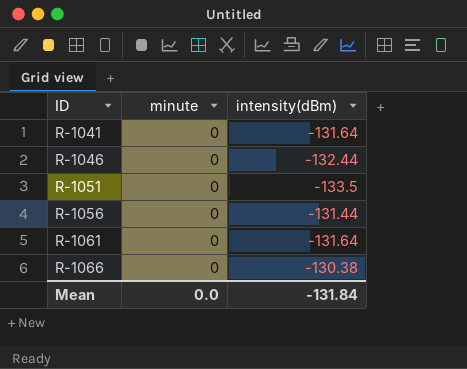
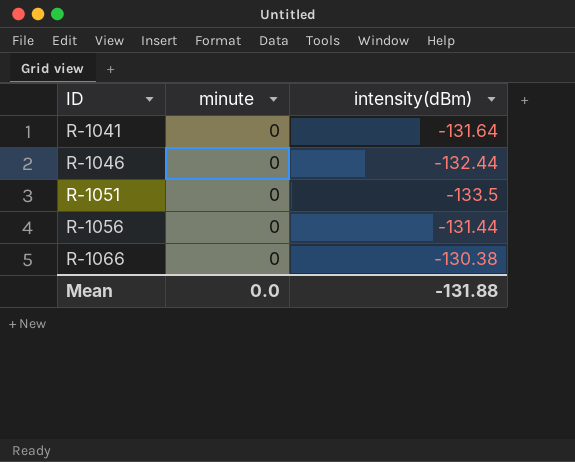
row R-1061: 0 | -131.64 -> none
Mean | intensity(dBm): -131.84 -> -131.88

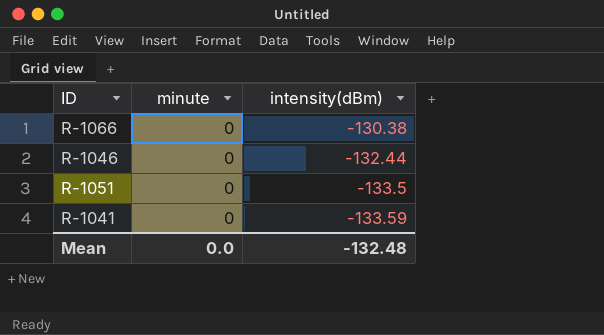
row order: ID ascending -> intensity(dBm) descending
row R-1056: 0 | -131.44 -> none
R-1041 | intensity(dBm): -131.64 -> -133.59
Mean | intensity(dBm): -131.88 -> -132.48

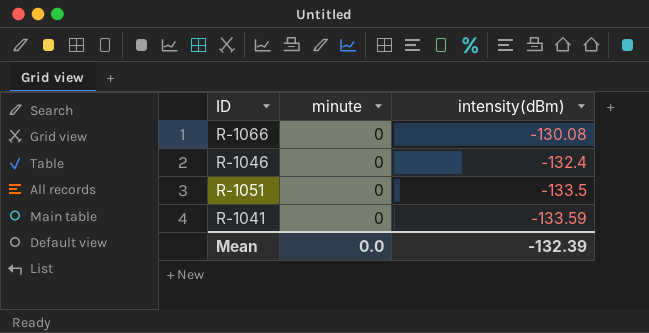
R-1066 | intensity(dBm): -130.38 -> -130.08
R-1046 | intensity(dBm): -132.44 -> -132.4
Mean | intensity(dBm): -132.48 -> -132.39

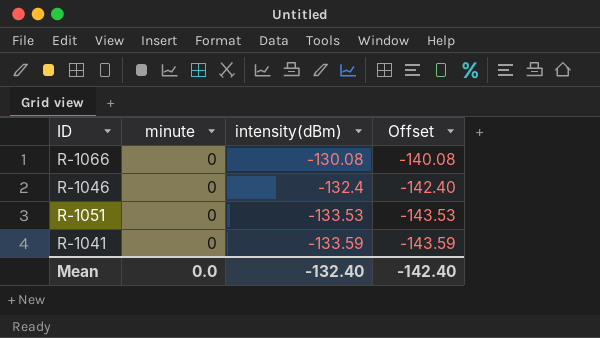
column Offset | formula: none -> [intensity(dBm)] - 10
R-1051 | intensity(dBm): -133.5 -> -133.53
Mean | intensity(dBm): -132.39 -> -132.40

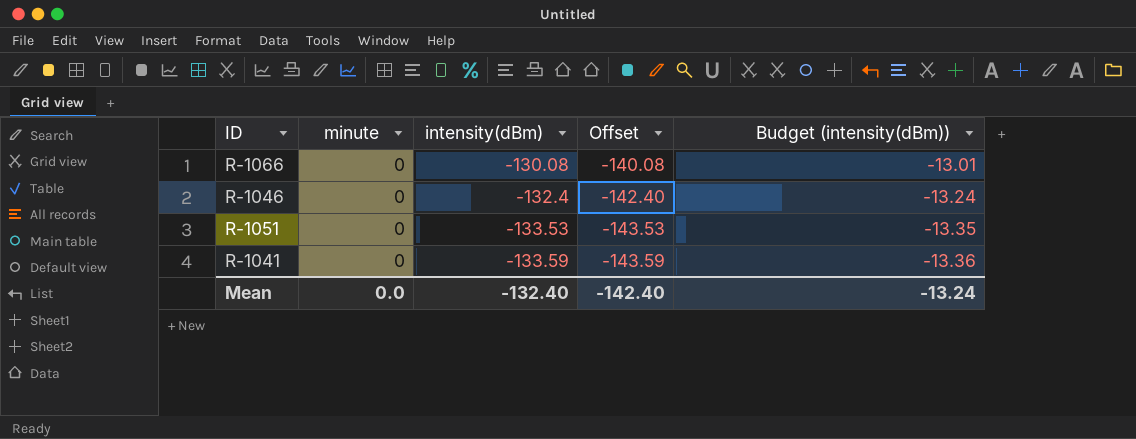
column Budget (intensity(dBm)) | formula: none -> [intensity(dBm)] * 0.1

